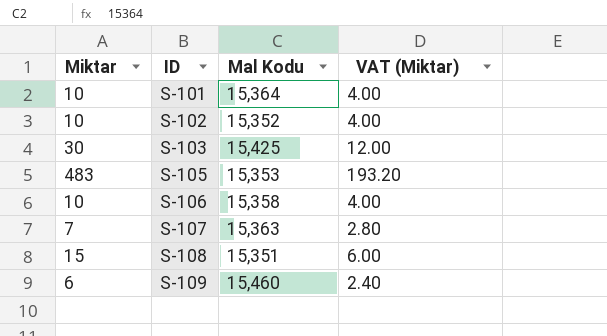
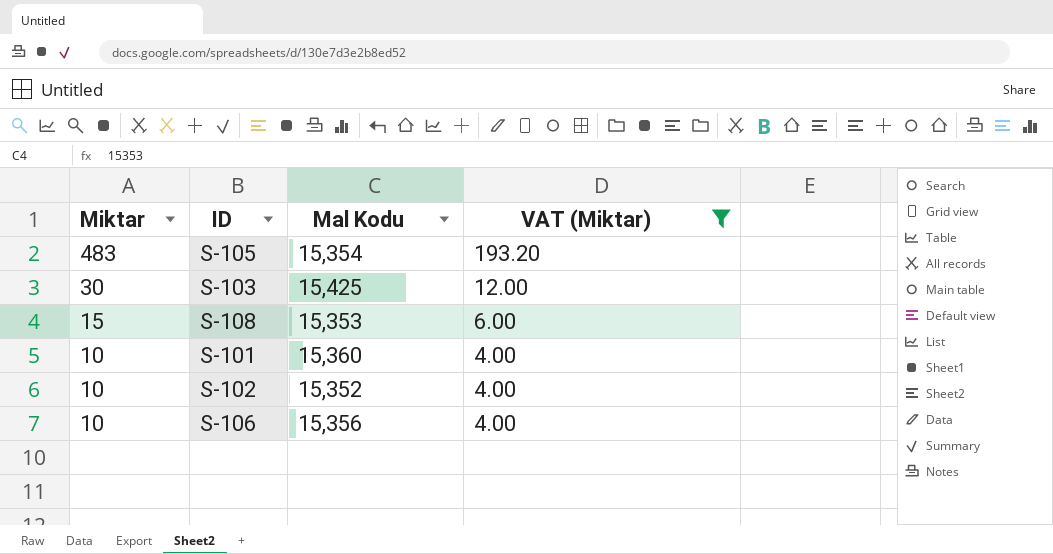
filter: none -> VAT (Miktar) >= 4.00
row order: ID ascending -> Miktar descending
S-105 | Mal Kodu: 15,353 -> 15,354
S-108 | Mal Kodu: 15,351 -> 15,353
S-101 | Mal Kodu: 15,364 -> 15,360
S-106 | Mal Kodu: 15,358 -> 15,356

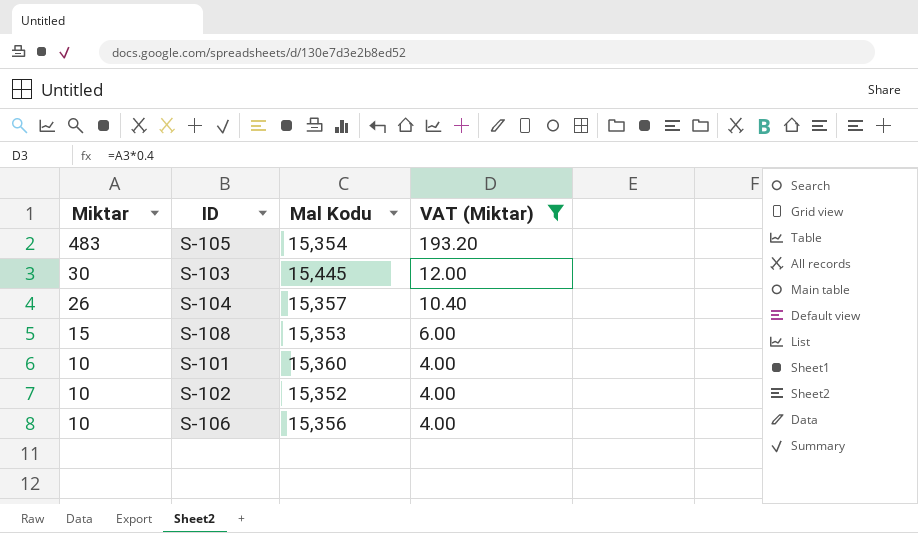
S-103 | Mal Kodu: 15,425 -> 15,445
row S-104: none -> 26 | 15,357 | 10.40

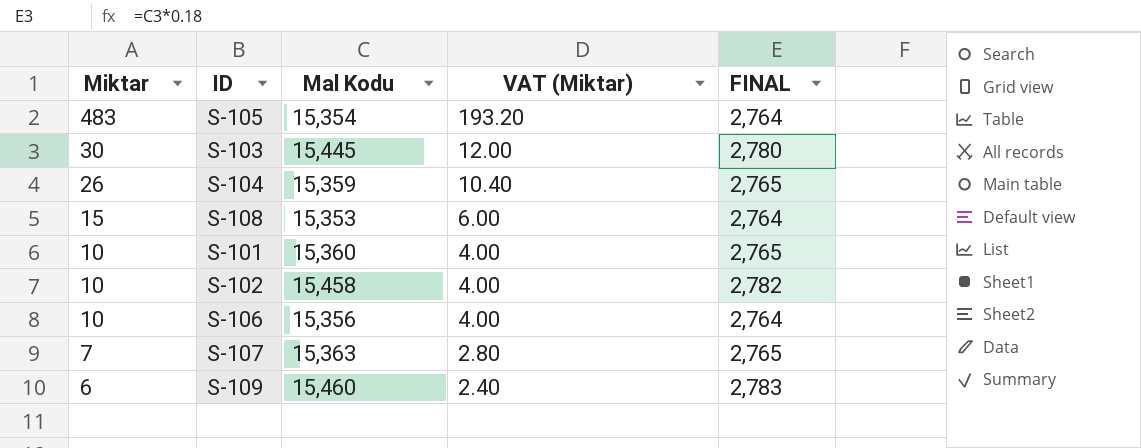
filter: VAT (Miktar) >= 4.00 -> none
column FINAL | formula: none -> [Mal Kodu] * 0.18
S-104 | Mal Kodu: 15,357 -> 15,359
S-102 | Mal Kodu: 15,352 -> 15,458

